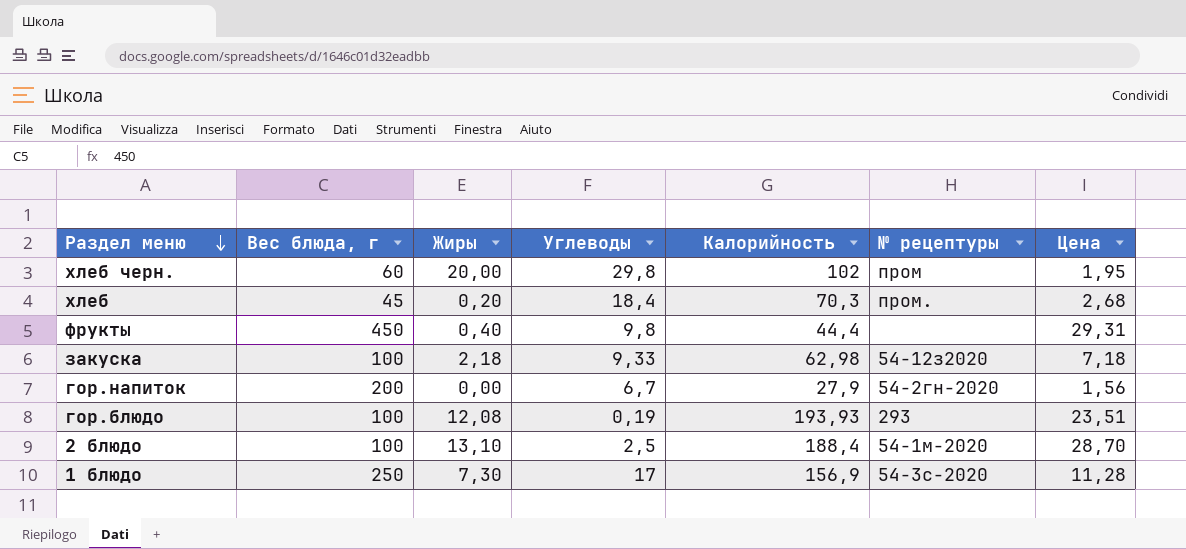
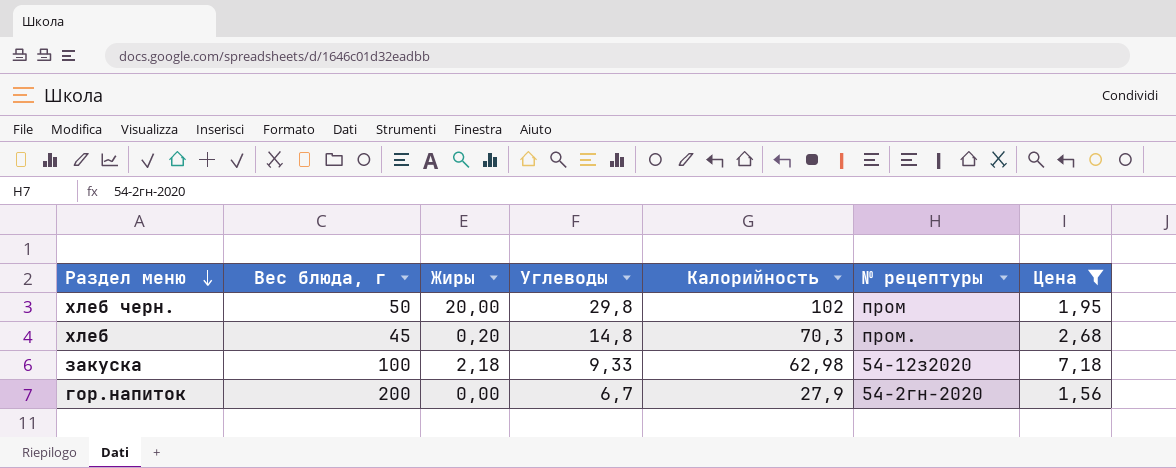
filter: none -> Цена <= 7,18
хлеб черн. | Вес блюда, г: 60 -> 50
хлеб | Углеводы: 18,4 -> 14,8

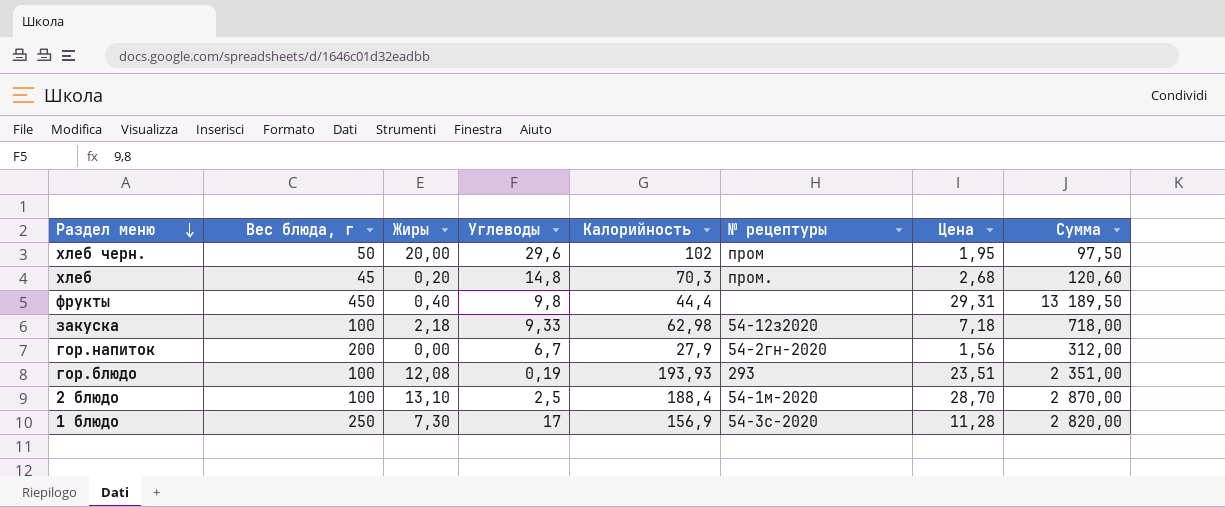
filter: Цена <= 7,18 -> none
column Сумма | formula: none -> [Вес блюда, г] * [Цена]
хлеб черн. | Углеводы: 29,8 -> 29,6

